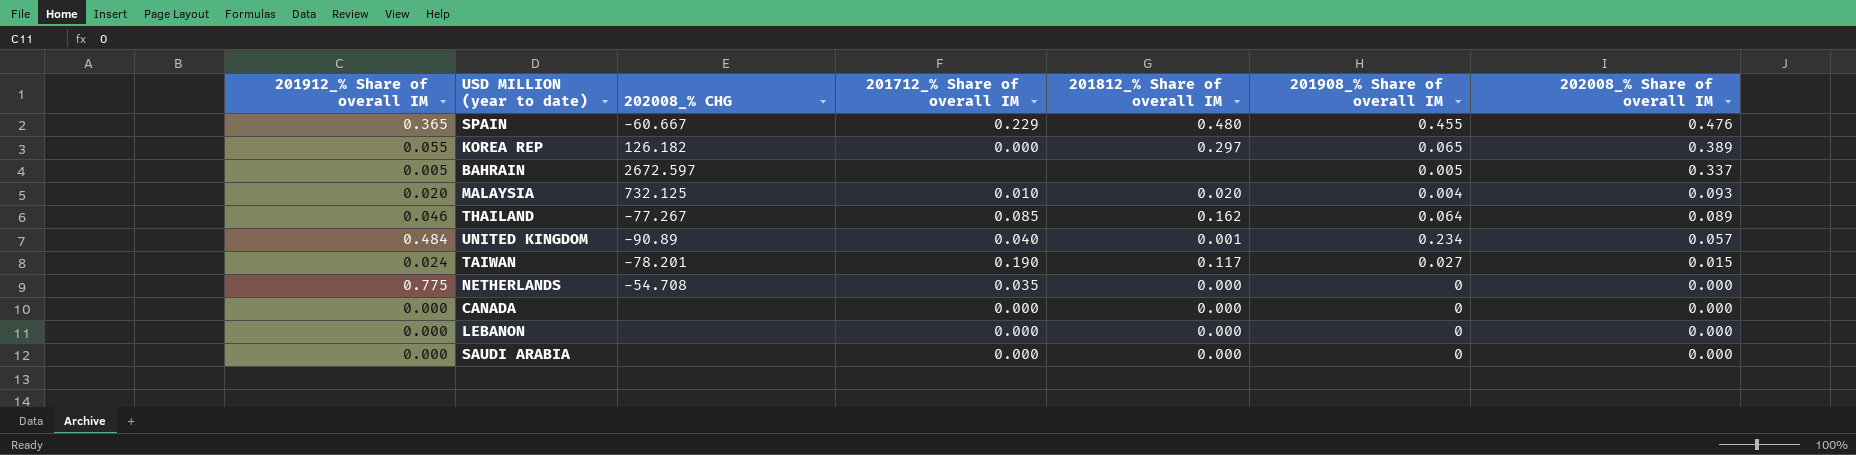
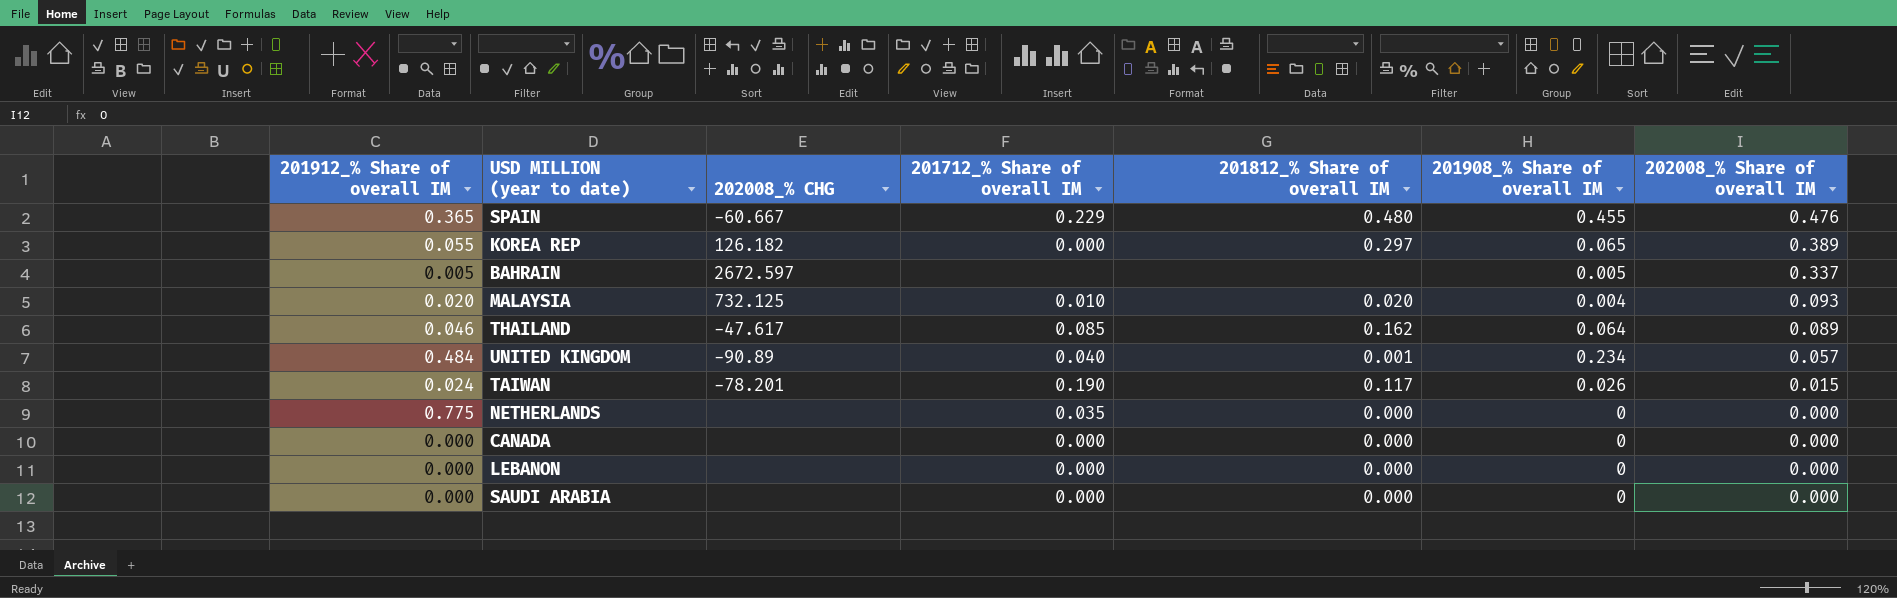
THAILAND | 202008_% CHG: -77.267 -> -47.617
TAIWAN | 201908_% Share of overall IM: 0.027 -> 0.026
NETHERLANDS | 202008_% CHG: -54.708 -> none

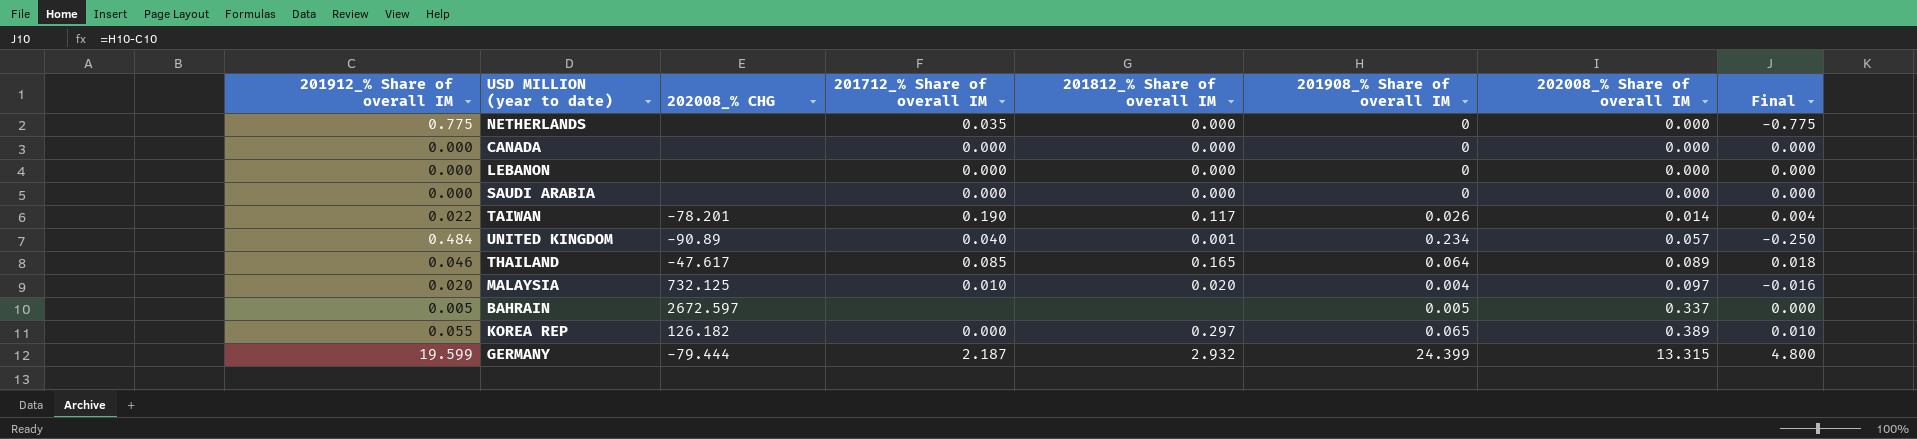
row order: 202008_% Share of overall IM descending -> 202008_% Share of overall IM ascending
column Final | formula: none -> [201908_% Share of overall IM] - [201912_% Share of overall IM]
row SPAIN: 0.365 | -60.667 | 0.229 | 0.480 | 0.455 | 0.476 -> none
TAIWAN | 201912_% Share of overall IM: 0.024 -> 0.022
TAIWAN | 202008_% Share of overall IM: 0.015 -> 0.014
THAILAND | 201812_% Share of overall IM: 0.162 -> 0.165
MALAYSIA | 202008_% Share of overall IM: 0.093 -> 0.097
row GERMANY: none -> 19.599 | -79.444 | 2.187 | 2.932 | 24.399 | 13.315 | 4.800

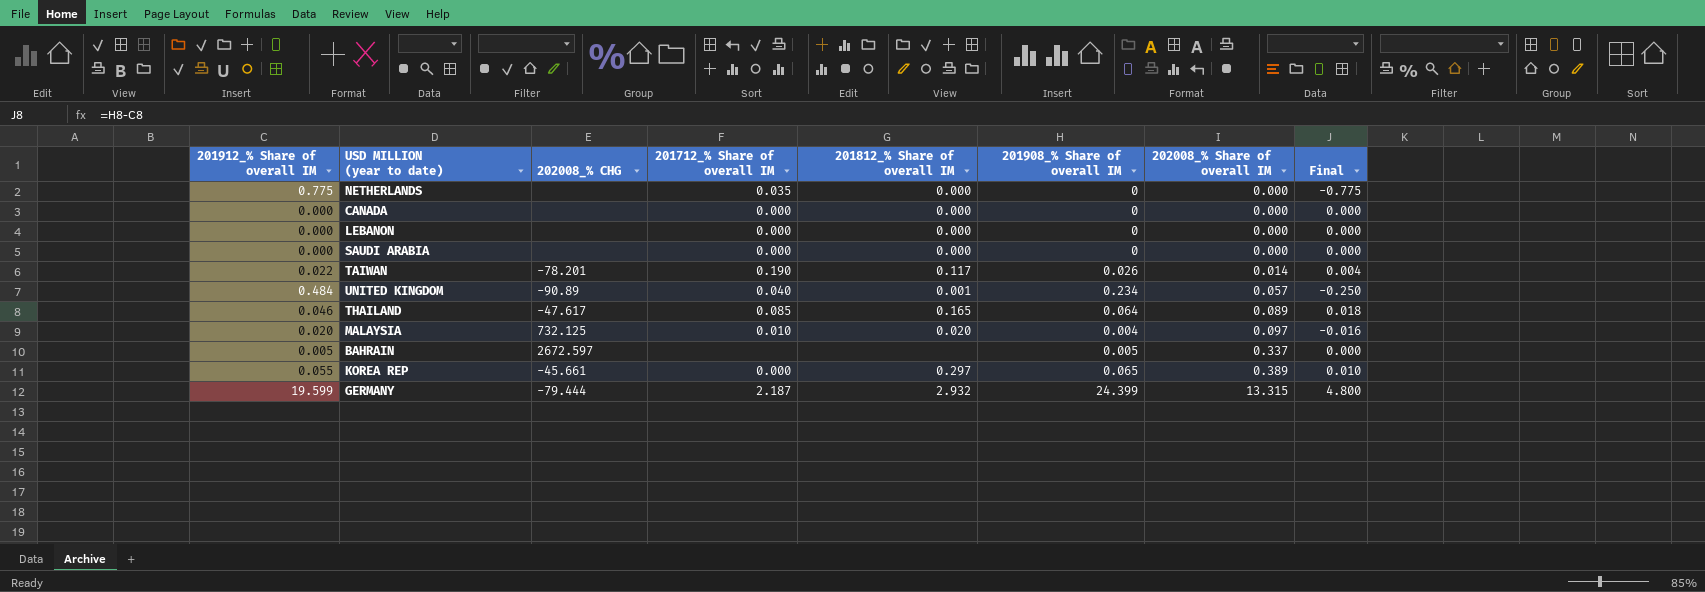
KOREA REP | 202008_% CHG: 126.182 -> -45.661

